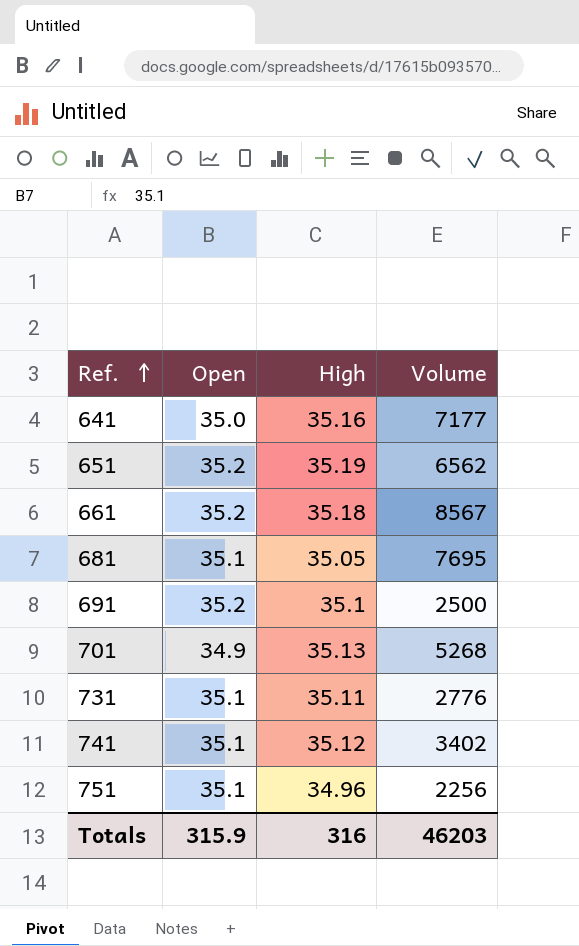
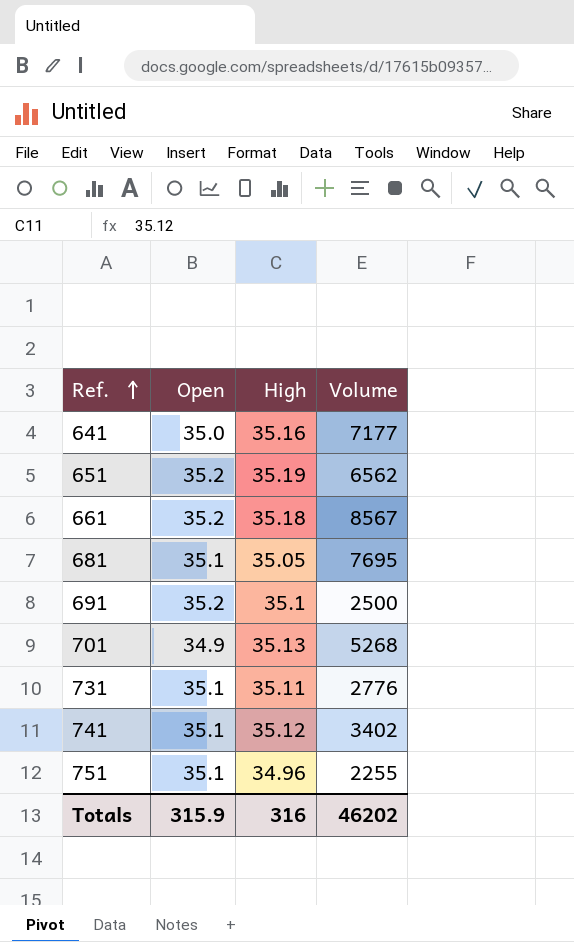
751 | Volume: 2256 -> 2255
Totals | Volume: 46203 -> 46202

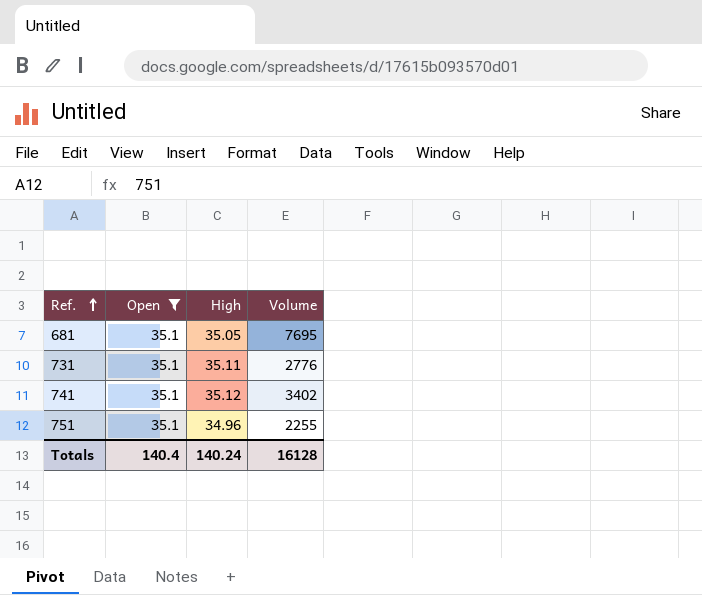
filter: none -> Open = 35.1
Totals | Open: 315.9 -> 140.4
Totals | High: 316 -> 140.24
Totals | Volume: 46202 -> 16128

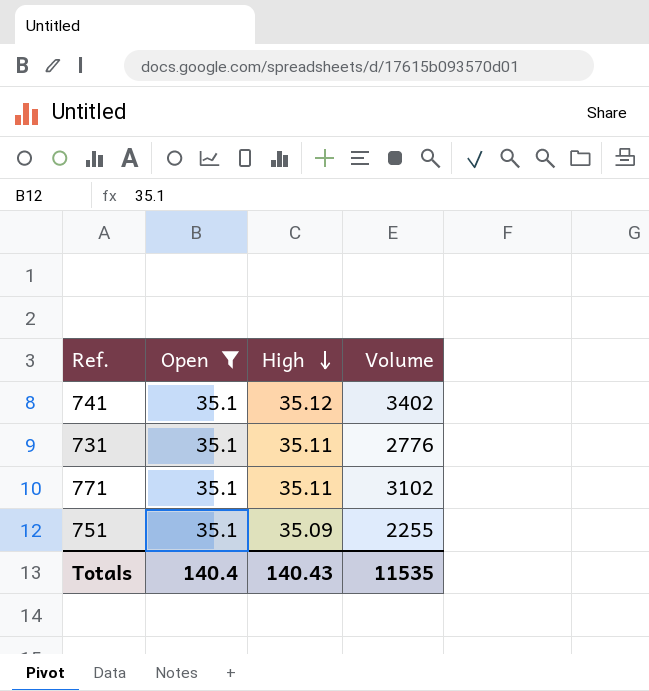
row order: Ref. ascending -> High descending
row 681: 35.1 | 35.05 | 7695 -> none
row 771: none -> 35.1 | 35.11 | 3102
751 | High: 34.96 -> 35.09
Totals | High: 140.24 -> 140.43
Totals | Volume: 16128 -> 11535

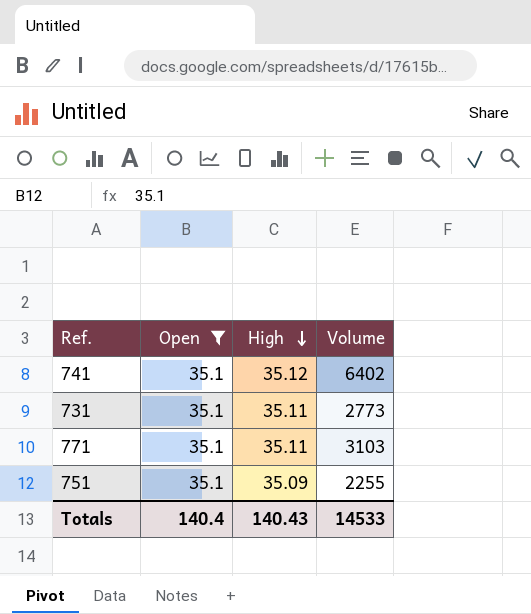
741 | Volume: 3402 -> 6402
731 | Volume: 2776 -> 2773
771 | Volume: 3102 -> 3103
Totals | Volume: 11535 -> 14533

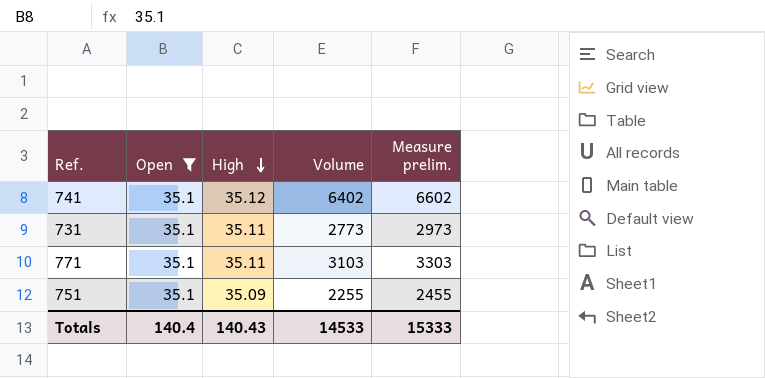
column Measure prelim. | formula: none -> [Volume] + 200

